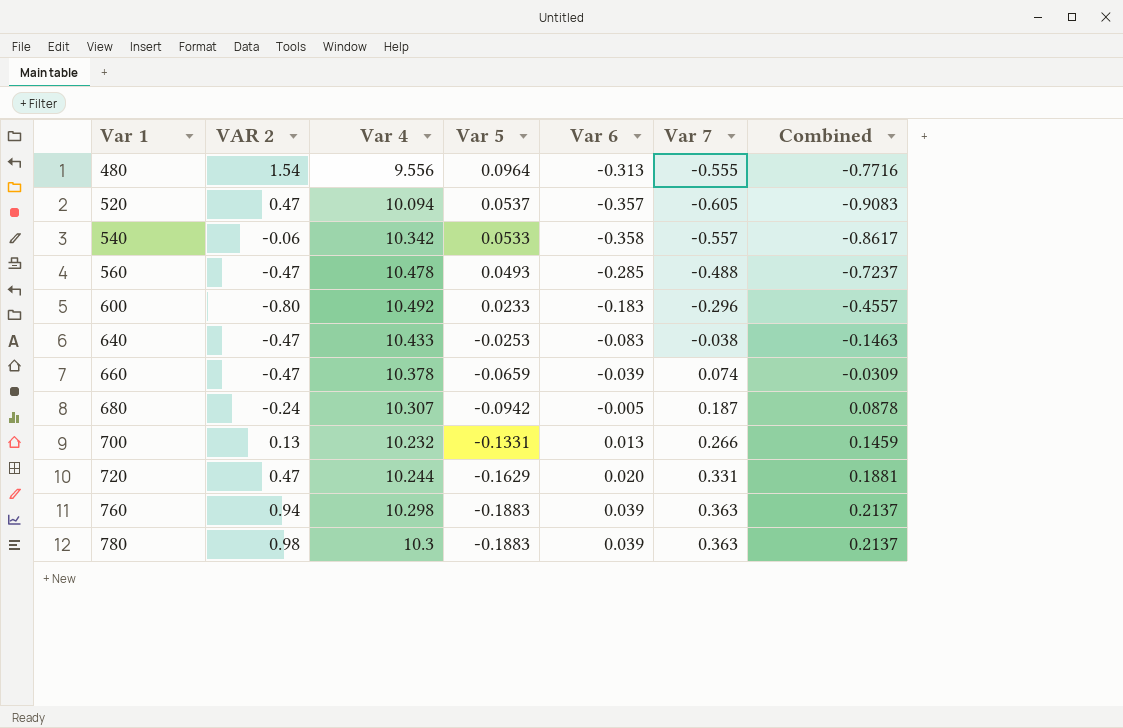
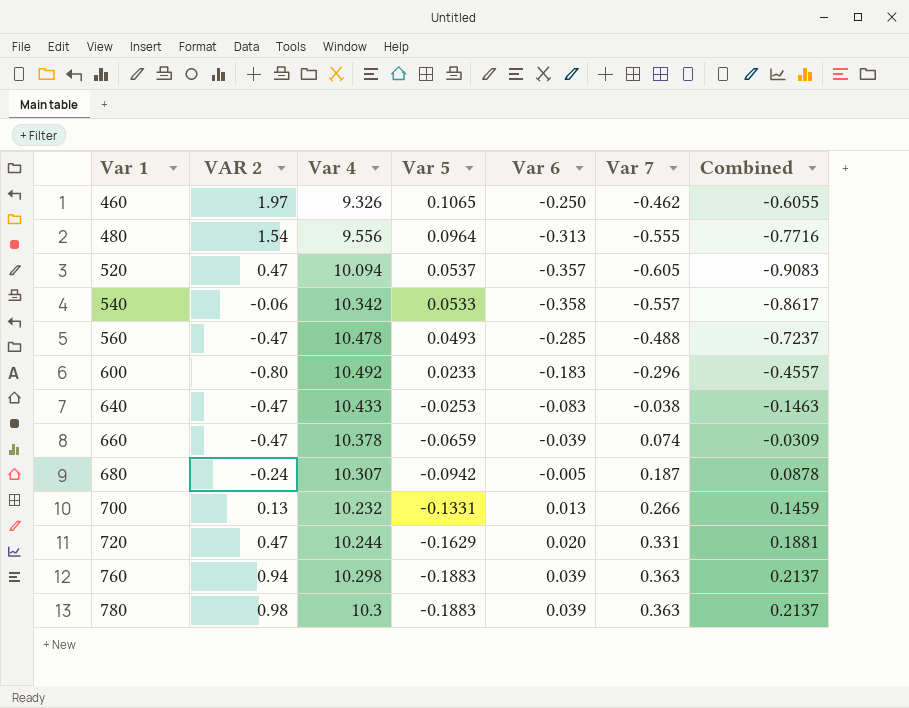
row 460: none -> 1.97 | 9.326 | 0.1065 | -0.250 | -0.462 | -0.6055

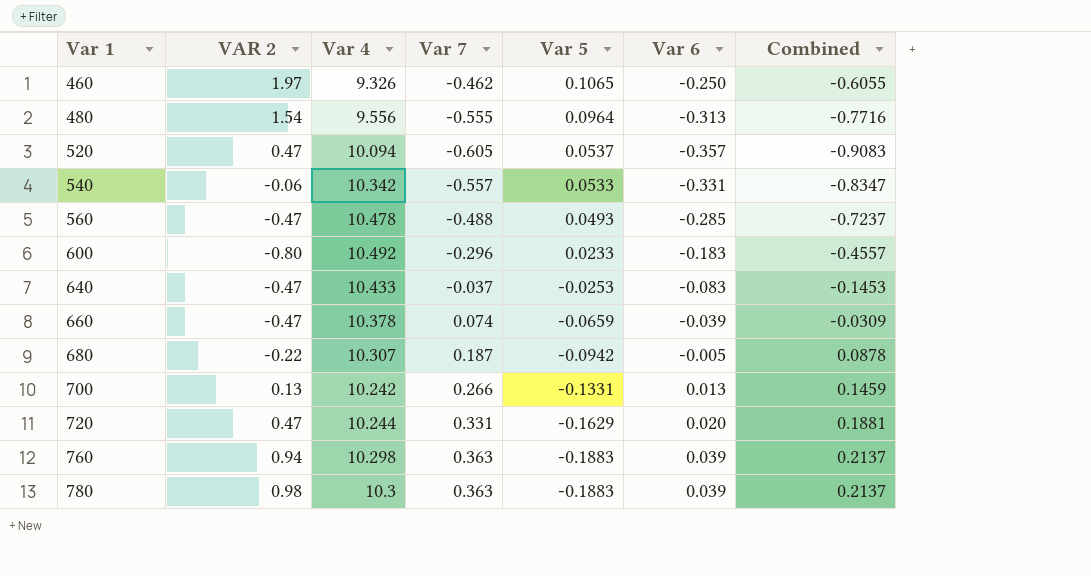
column Var 7 | position: 6 -> 4
540 | Var 6: -0.358 -> -0.331
540 | Combined: -0.8617 -> -0.8347
640 | Var 7: -0.038 -> -0.037
640 | Combined: -0.1463 -> -0.1453
680 | VAR 2: -0.24 -> -0.22
700 | Var 4: 10.232 -> 10.242

